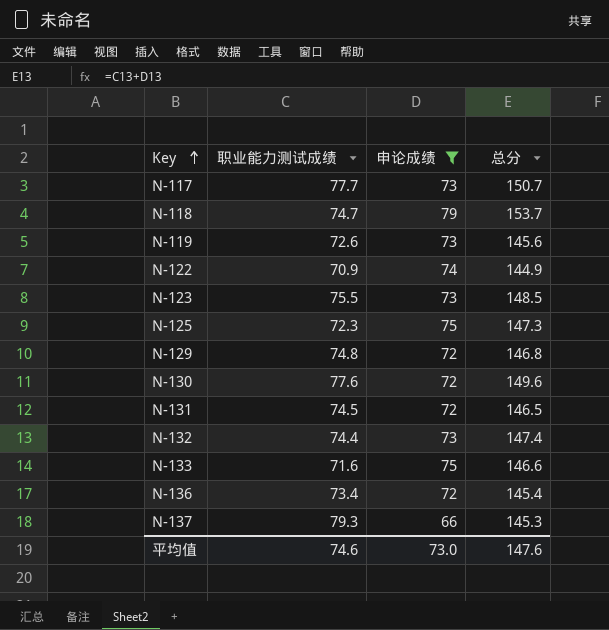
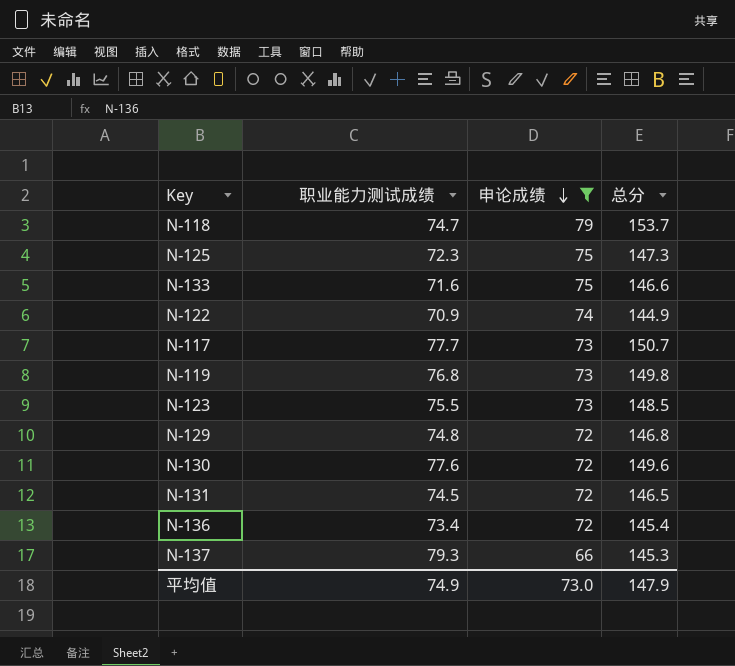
row order: Key ascending -> 申论成绩 descending
row N-132: 74.4 | 73 | 147.4 -> none
N-119 | 职业能力测试成绩: 72.6 -> 76.8
N-119 | 总分: 145.6 -> 149.8
平均值 | 职业能力测试成绩: 74.6 -> 74.9
平均值 | 总分: 147.6 -> 147.9

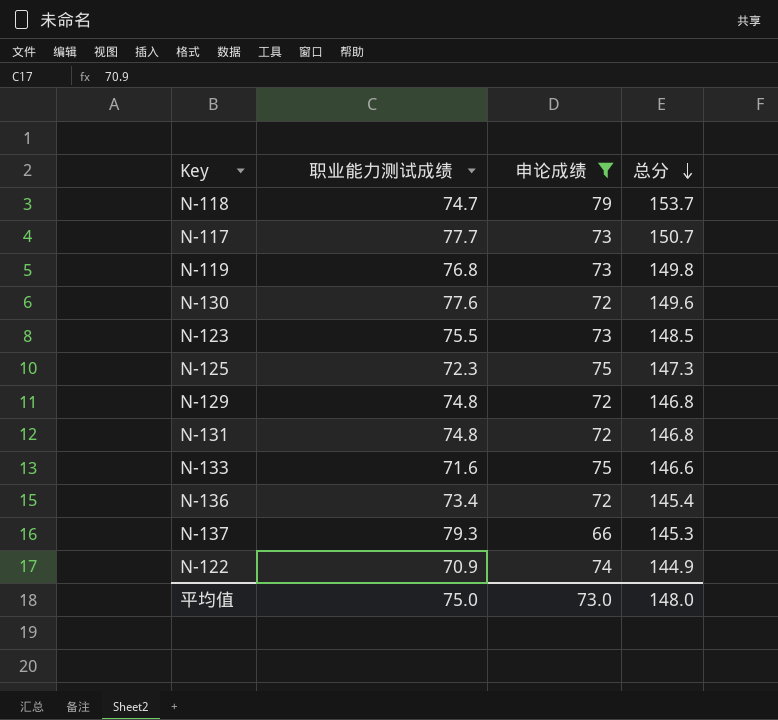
row order: 申论成绩 descending -> 总分 descending
N-131 | 职业能力测试成绩: 74.5 -> 74.8
N-131 | 总分: 146.5 -> 146.8
平均值 | 职业能力测试成绩: 74.9 -> 75.0
平均值 | 总分: 147.9 -> 148.0

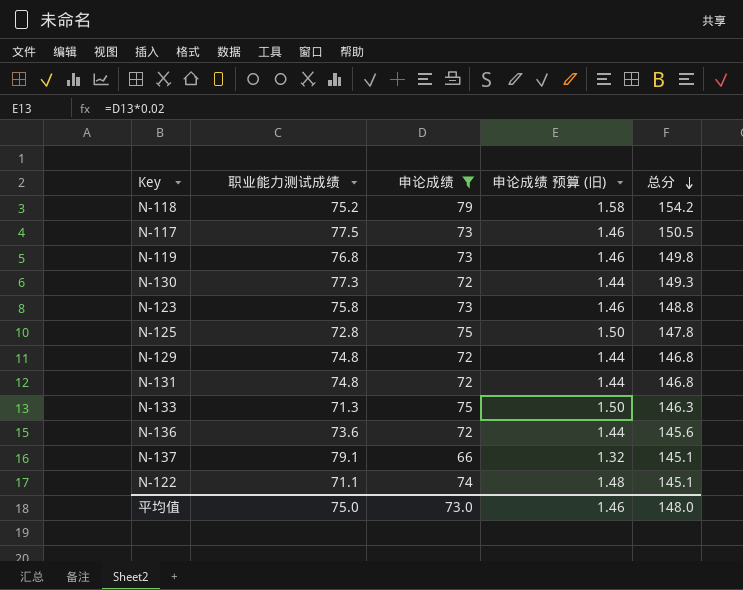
column 申论成绩 预算 (旧) | formula: none -> [申论成绩] * 0.02
N-118 | 职业能力测试成绩: 74.7 -> 75.2
N-118 | 总分: 153.7 -> 154.2
N-117 | 职业能力测试成绩: 77.7 -> 77.5
N-117 | 总分: 150.7 -> 150.5
N-130 | 职业能力测试成绩: 77.6 -> 77.3
N-130 | 总分: 149.6 -> 149.3
N-123 | 职业能力测试成绩: 75.5 -> 75.8
N-123 | 总分: 148.5 -> 148.8
N-125 | 职业能力测试成绩: 72.3 -> 72.8
N-125 | 总分: 147.3 -> 147.8
N-133 | 职业能力测试成绩: 71.6 -> 71.3
N-133 | 总分: 146.6 -> 146.3
N-136 | 职业能力测试成绩: 73.4 -> 73.6
N-136 | 总分: 145.4 -> 145.6
N-137 | 职业能力测试成绩: 79.3 -> 79.1
N-137 | 总分: 145.3 -> 145.1
N-122 | 职业能力测试成绩: 70.9 -> 71.1
N-122 | 总分: 144.9 -> 145.1

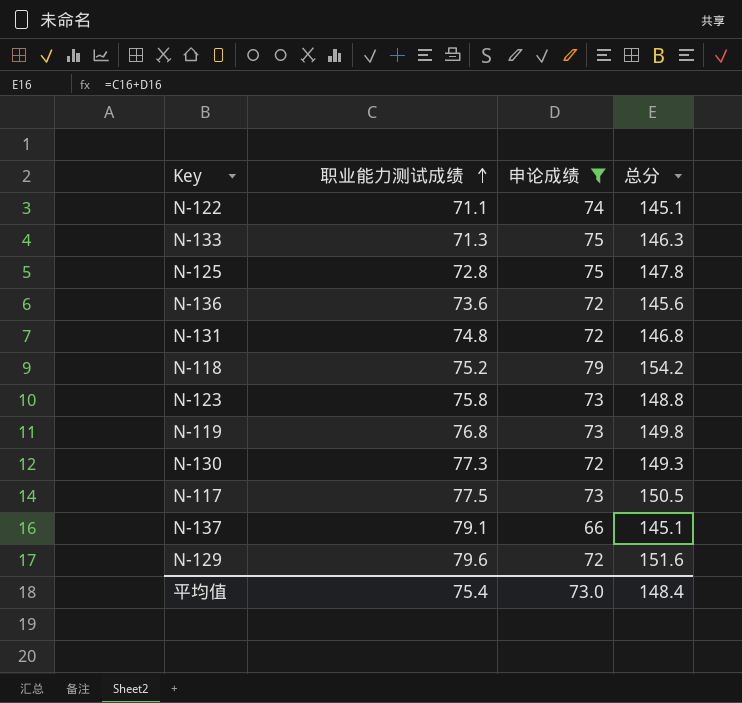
row order: 总分 descending -> 职业能力测试成绩 ascending
column 申论成绩 预算 (旧) | formula: [申论成绩] * 0.02 -> none
N-129 | 职业能力测试成绩: 74.8 -> 79.6
N-129 | 总分: 146.8 -> 151.6
平均值 | 职业能力测试成绩: 75.0 -> 75.4
平均值 | 总分: 148.0 -> 148.4

